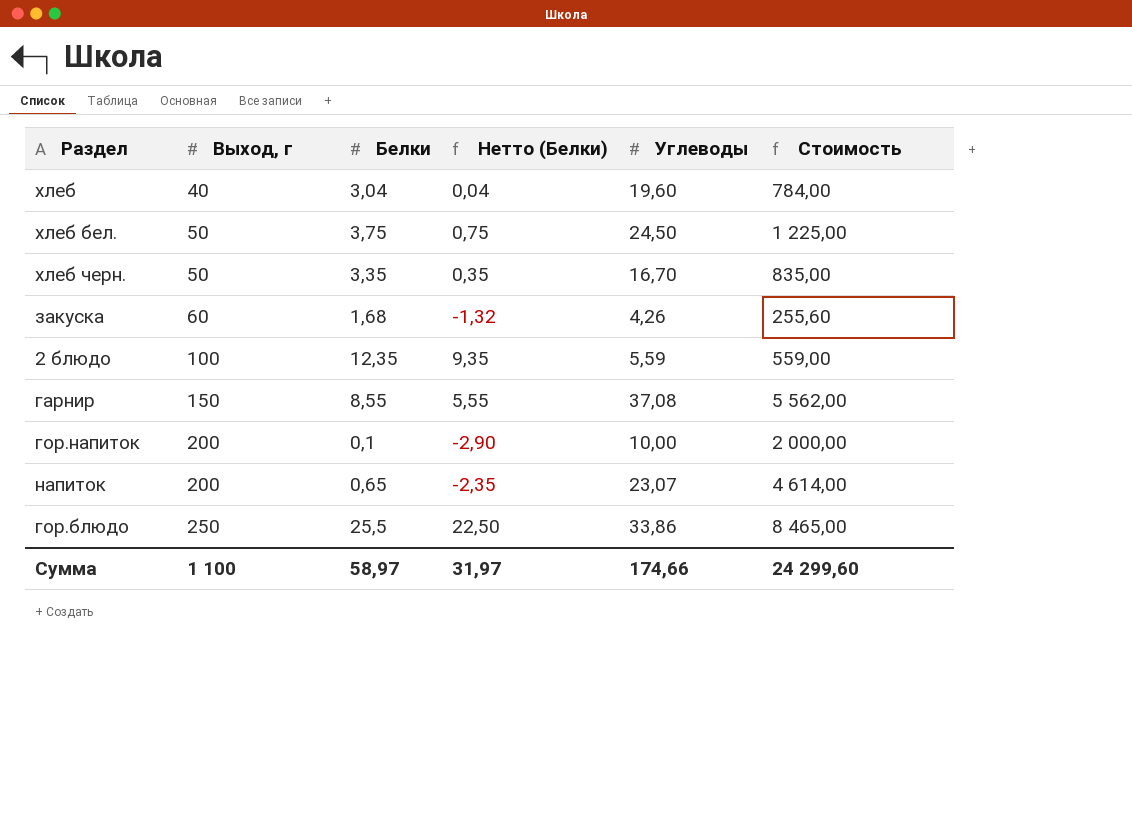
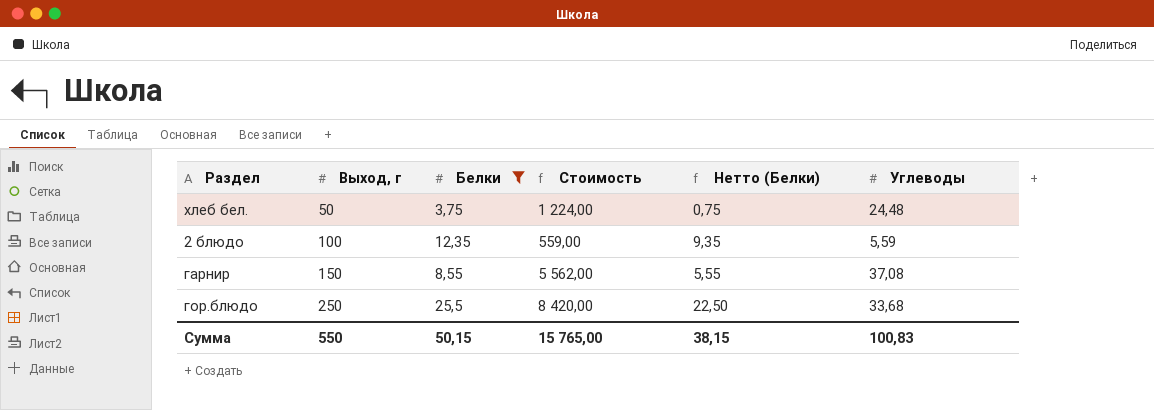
filter: none -> Белки >= 3,75
column Стоимость | position: 6 -> 4
хлеб бел. | Стоимость: 1 225,00 -> 1 224,00
хлеб бел. | Углеводы: 24,50 -> 24,48
гор.блюдо | Стоимость: 8 465,00 -> 8 420,00
гор.блюдо | Углеводы: 33,86 -> 33,68
Сумма | Выход, г: 1 100 -> 550
Сумма | Белки: 58,97 -> 50,15
Сумма | Стоимость: 24 299,60 -> 15 765,00
Сумма | Нетто (Белки): 31,97 -> 38,15
Сумма | Углеводы: 174,66 -> 100,83

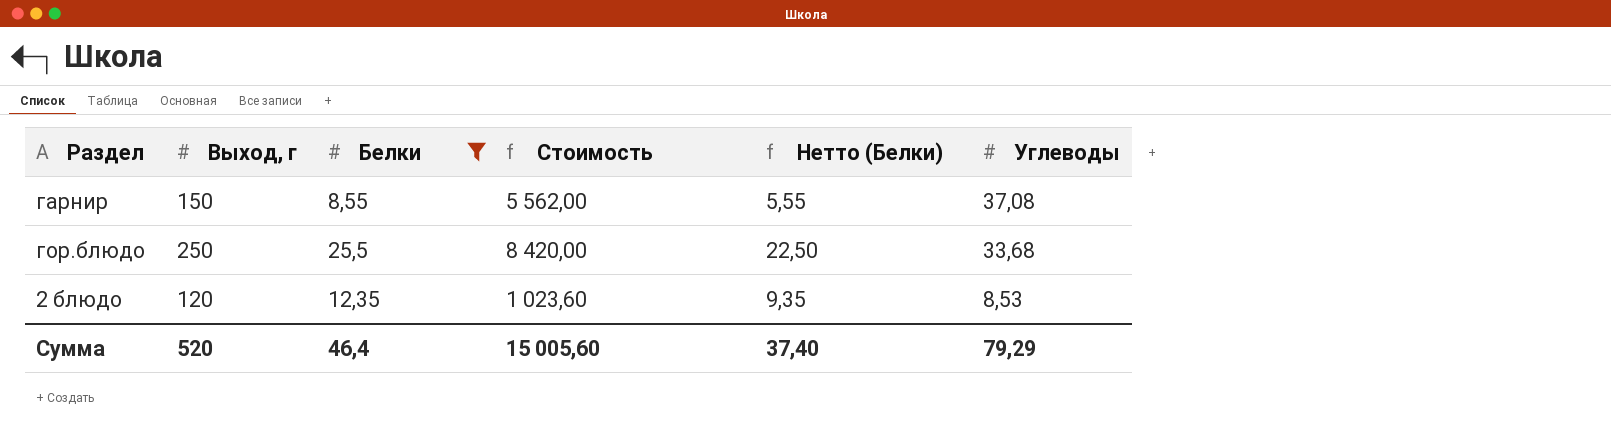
row order: Выход, г ascending -> Углеводы descending
row хлеб бел.: 50 | 3,75 | 1 224,00 | 0,75 | 24,48 -> none
2 блюдо | Выход, г: 100 -> 120
2 блюдо | Стоимость: 559,00 -> 1 023,60
2 блюдо | Углеводы: 5,59 -> 8,53
Сумма | Выход, г: 550 -> 520
Сумма | Белки: 50,15 -> 46,4
Сумма | Стоимость: 15 765,00 -> 15 005,60
Сумма | Нетто (Белки): 38,15 -> 37,40
Сумма | Углеводы: 100,83 -> 79,29

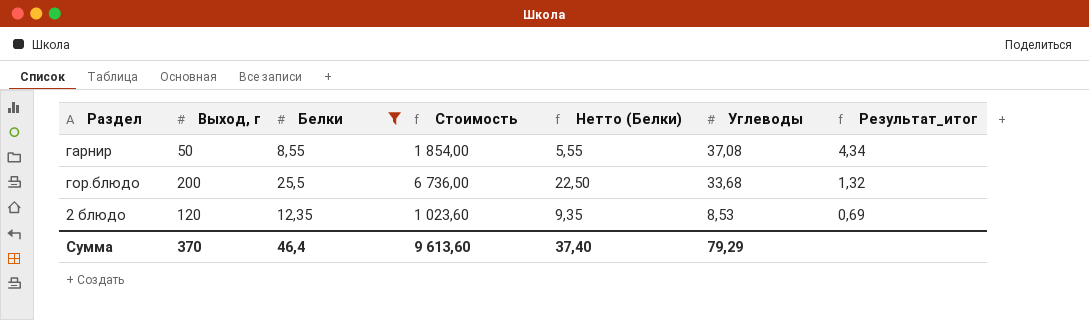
column Результат_итог | formula: none -> [Углеводы] / [Белки]
гарнир | Выход, г: 150 -> 50
гарнир | Стоимость: 5 562,00 -> 1 854,00
гор.блюдо | Выход, г: 250 -> 200
гор.блюдо | Стоимость: 8 420,00 -> 6 736,00
Сумма | Выход, г: 520 -> 370
Сумма | Стоимость: 15 005,60 -> 9 613,60

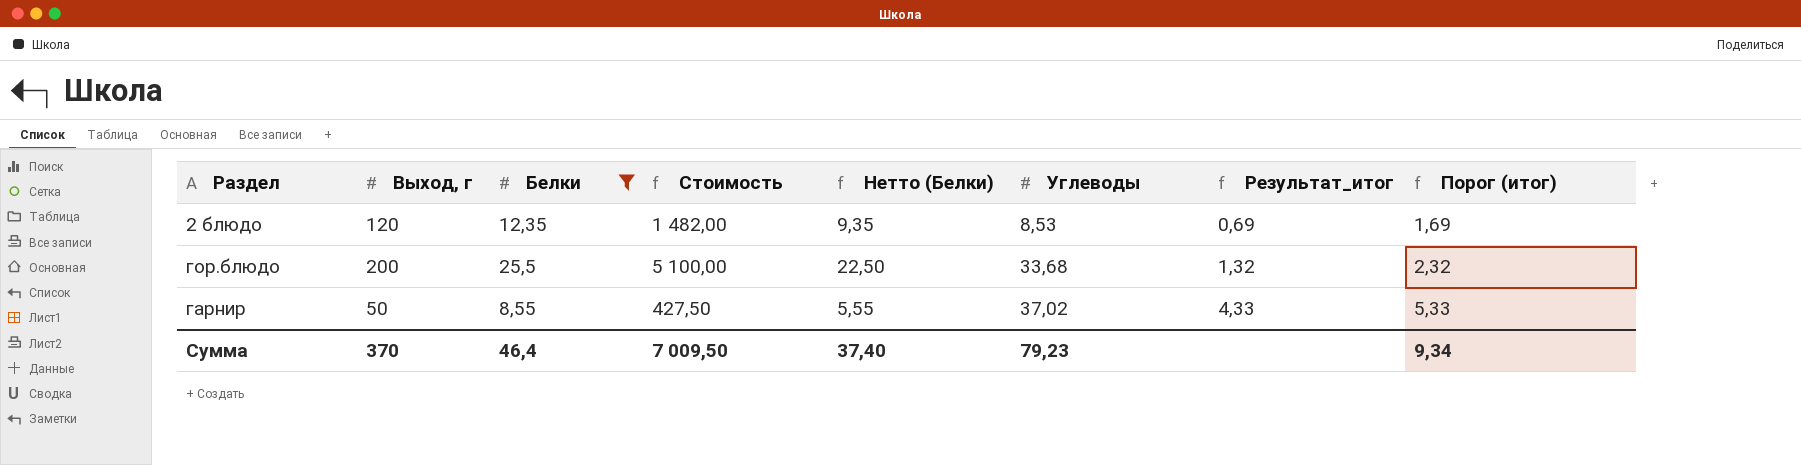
row order: Углеводы descending -> Углеводы ascending
column Стоимость | formula: [Выход, г] * [Углеводы] -> [Выход, г] * [Белки]
column Порог (итог) | formula: none -> [Результат_итог] + 1
гарнир | Углеводы: 37,08 -> 37,02
гарнир | Результат_итог: 4,34 -> 4,33
Сумма | Стоимость: 9 613,60 -> 7 009,50
Сумма | Углеводы: 79,29 -> 79,23

